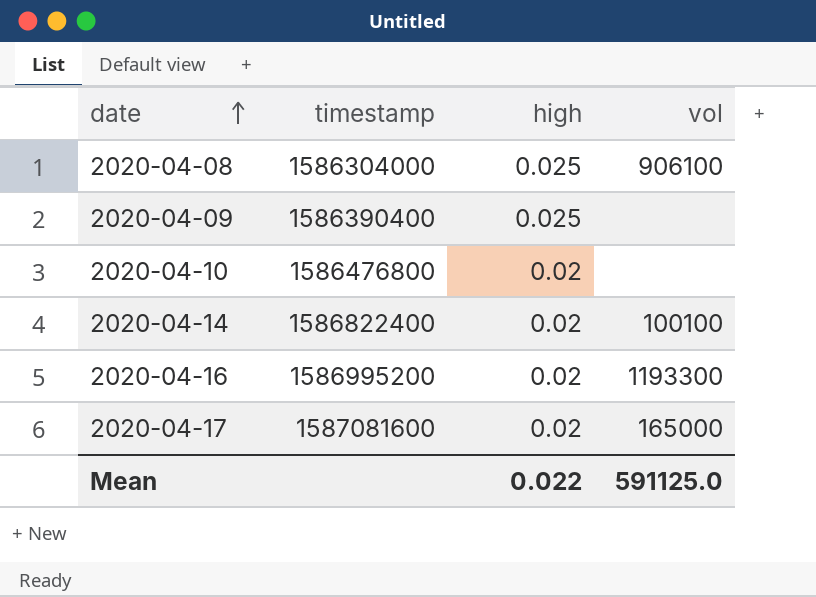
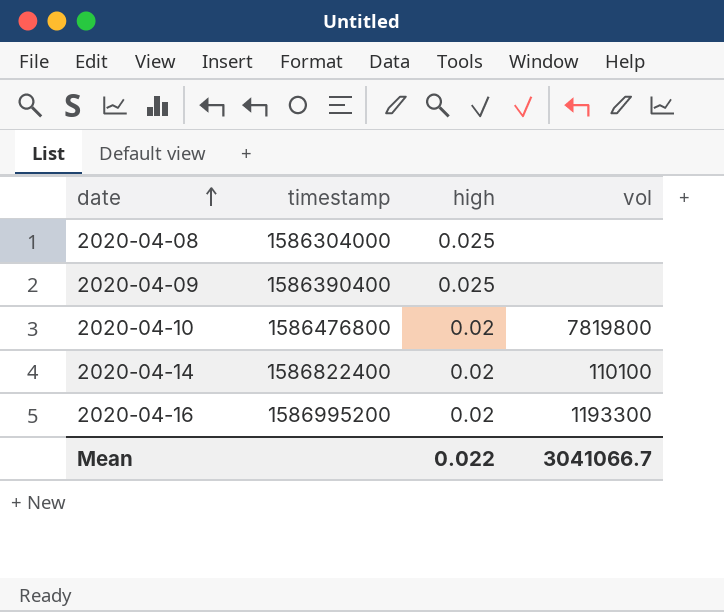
row 2020-04-17: 1587081600 | 0.02 | 165000 -> none
2020-04-08 | vol: 906100 -> none
2020-04-10 | vol: none -> 7819800
2020-04-14 | vol: 100100 -> 110100
Mean | vol: 591125.0 -> 3041066.7

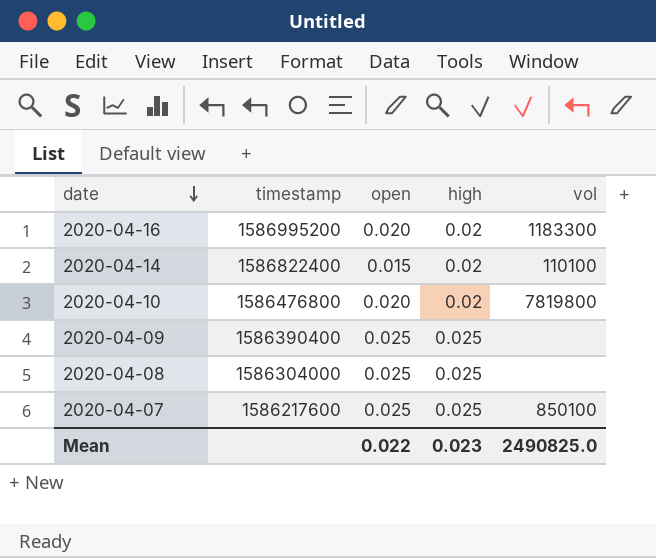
row order: date ascending -> date descending
column open | position: none -> 3
2020-04-16 | vol: 1193300 -> 1183300
row 2020-04-07: none -> 1586217600 | 0.025 | 0.025 | 850100
Mean | high: 0.022 -> 0.023
Mean | vol: 3041066.7 -> 2490825.0

